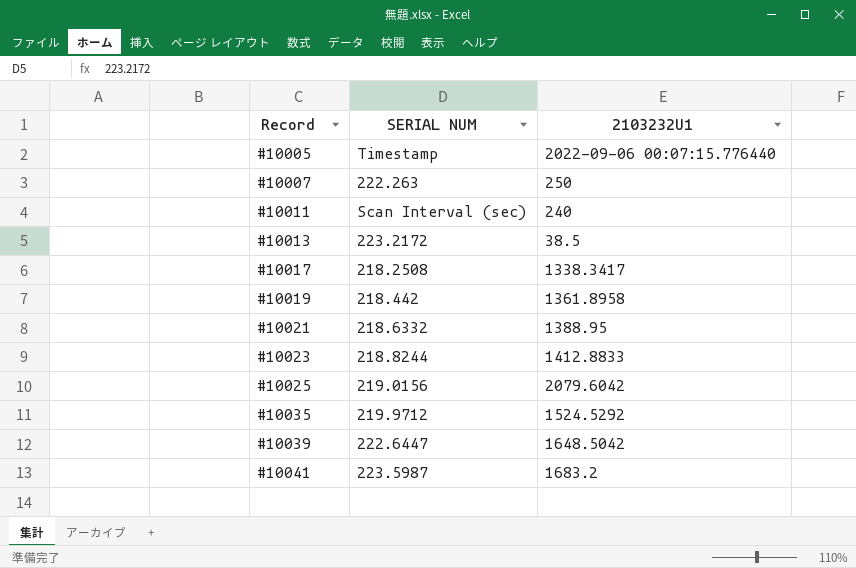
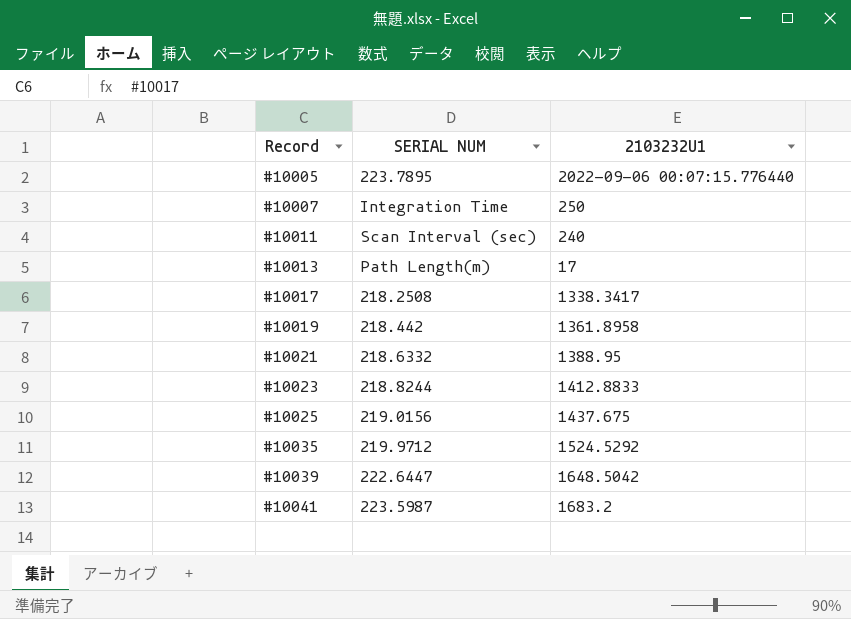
#10005 | SERIAL NUM: Timestamp -> 223.7895
#10007 | SERIAL NUM: 222.263 -> Integration Time
#10013 | SERIAL NUM: 223.2172 -> Path Length(m)
#10013 | 2103232U1: 38.5 -> 17
#10025 | 2103232U1: 2079.6042 -> 1437.675

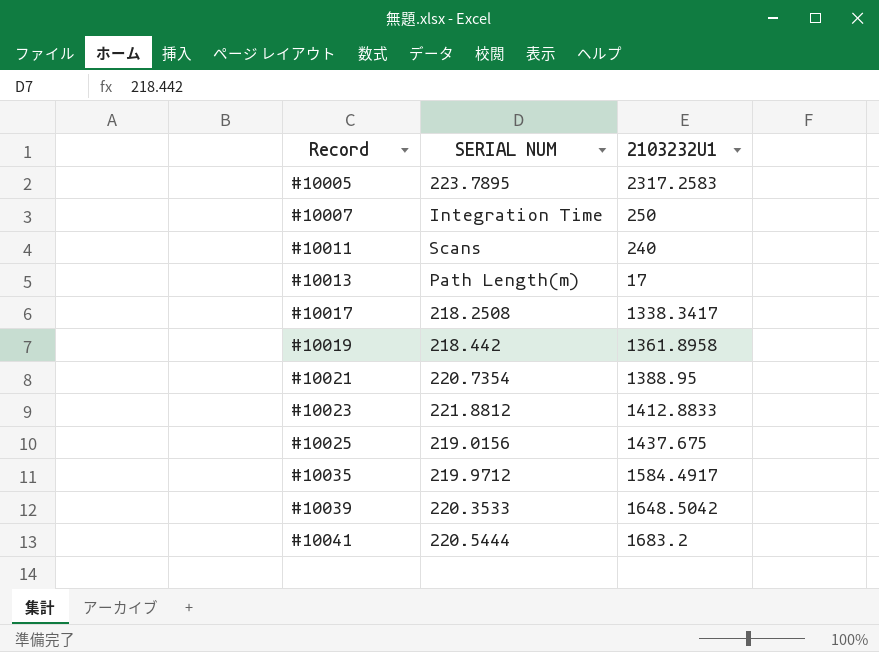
#10005 | 2103232U1: 2022-09-06 00:07:15.776440 -> 2317.2583
#10011 | SERIAL NUM: Scan Interval (sec) -> Scans
#10021 | SERIAL NUM: 218.6332 -> 220.7354
#10023 | SERIAL NUM: 218.8244 -> 221.8812
#10035 | 2103232U1: 1524.5292 -> 1584.4917
#10039 | SERIAL NUM: 222.6447 -> 220.3533
#10041 | SERIAL NUM: 223.5987 -> 220.5444

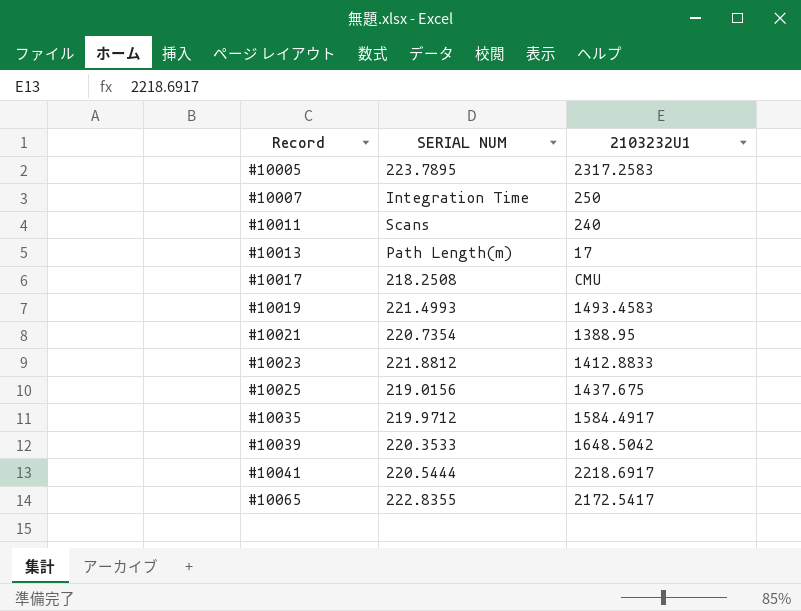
#10017 | 2103232U1: 1338.3417 -> CMU
#10019 | SERIAL NUM: 218.442 -> 221.4993
#10019 | 2103232U1: 1361.8958 -> 1493.4583
#10041 | 2103232U1: 1683.2 -> 2218.6917
row #10065: none -> 222.8355 | 2172.5417

